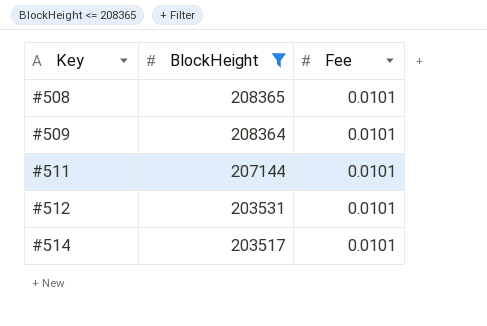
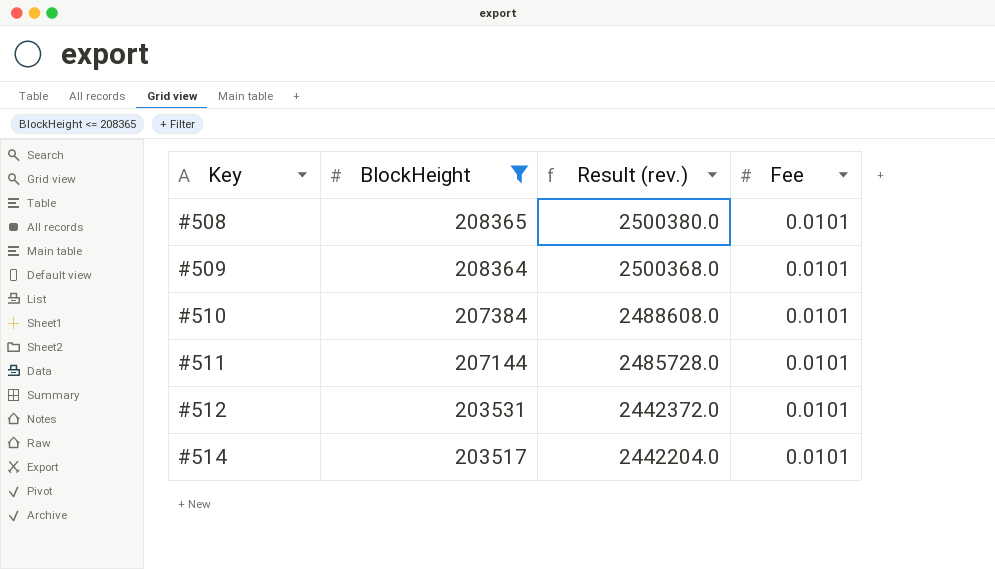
column Result (rev.) | formula: none -> [BlockHeight] * 12
row #510: none -> 207384 | 2488608.0 | 0.0101

